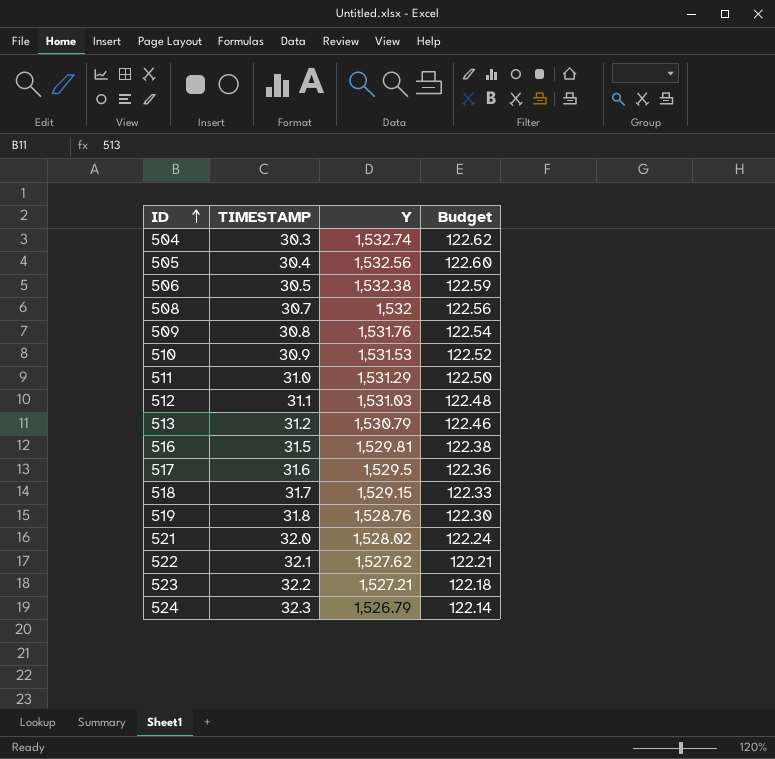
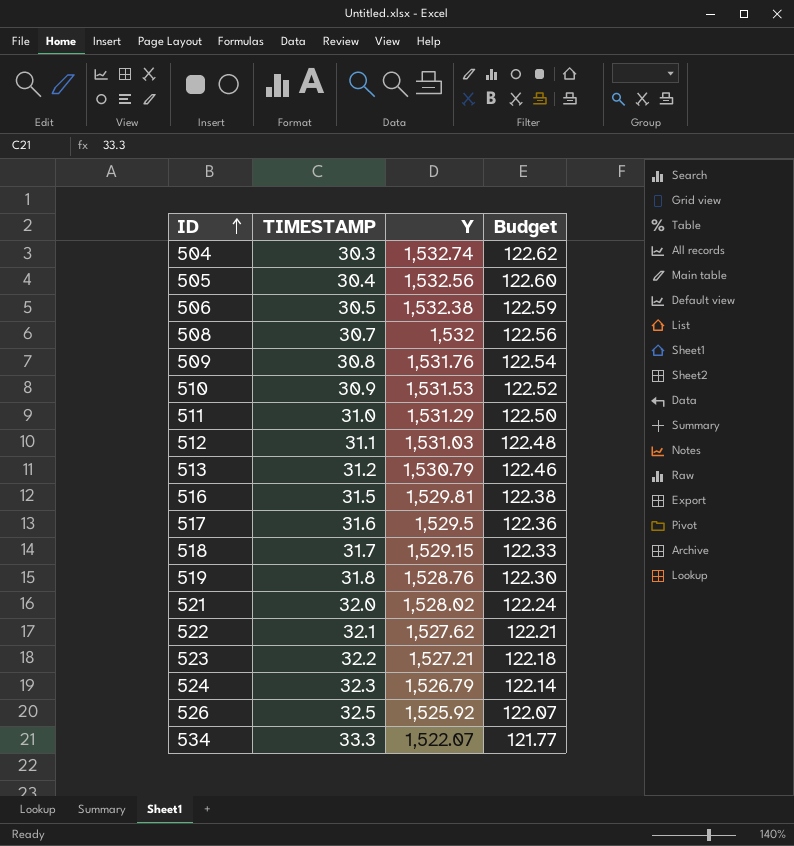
row 526: none -> 32.5 | 1,525.92 | 122.07
row 534: none -> 33.3 | 1,522.07 | 121.77

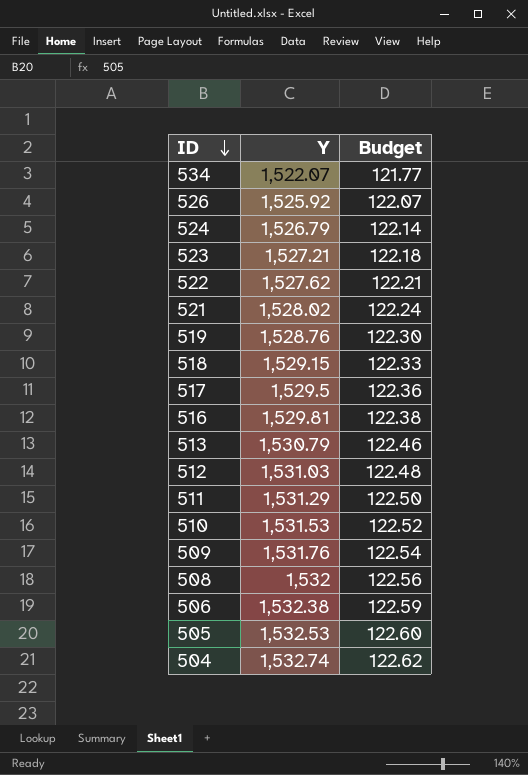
row order: ID ascending -> ID descending
column TIMESTAMP | position: 2 -> none
505 | Y: 1,532.56 -> 1,532.53

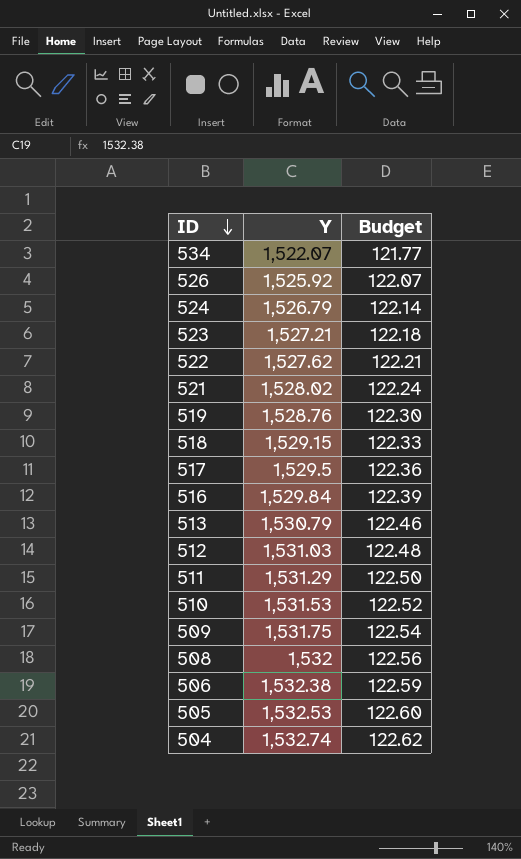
516 | Y: 1,529.81 -> 1,529.84
516 | Budget: 122.38 -> 122.39
509 | Y: 1,531.76 -> 1,531.75

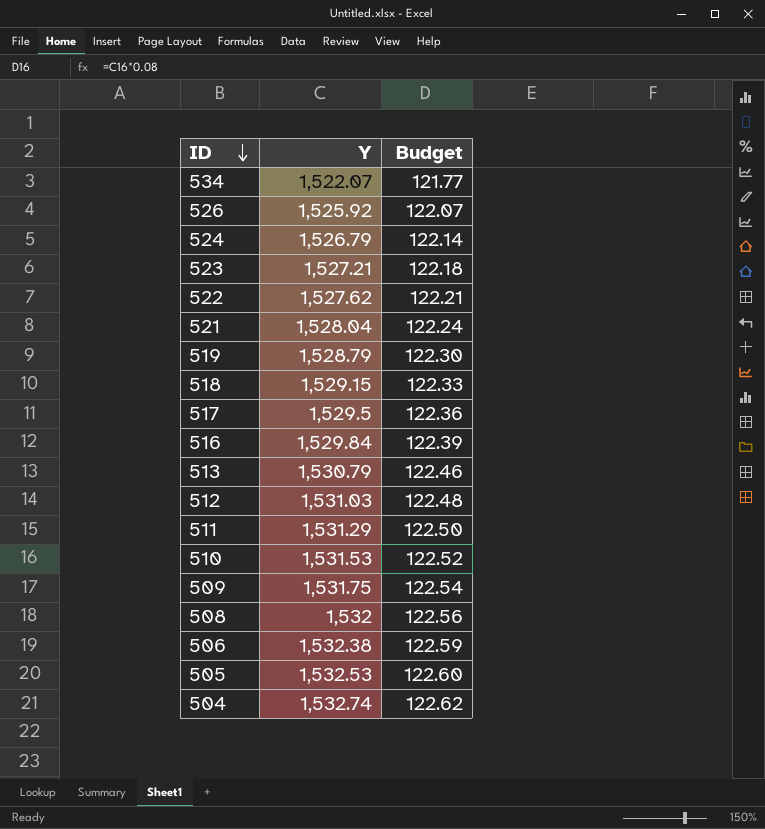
521 | Y: 1,528.02 -> 1,528.04
519 | Y: 1,528.76 -> 1,528.79

